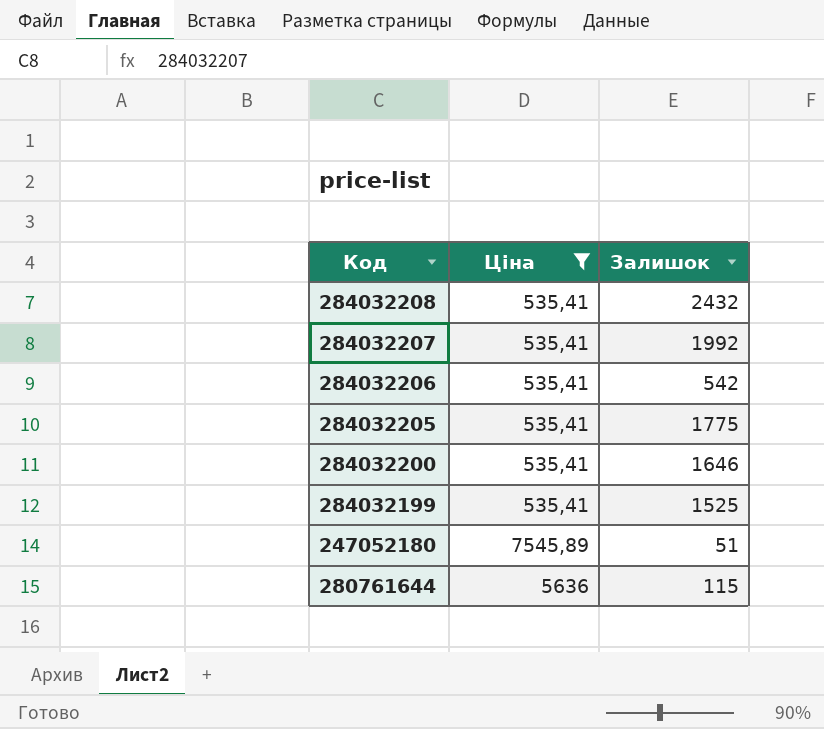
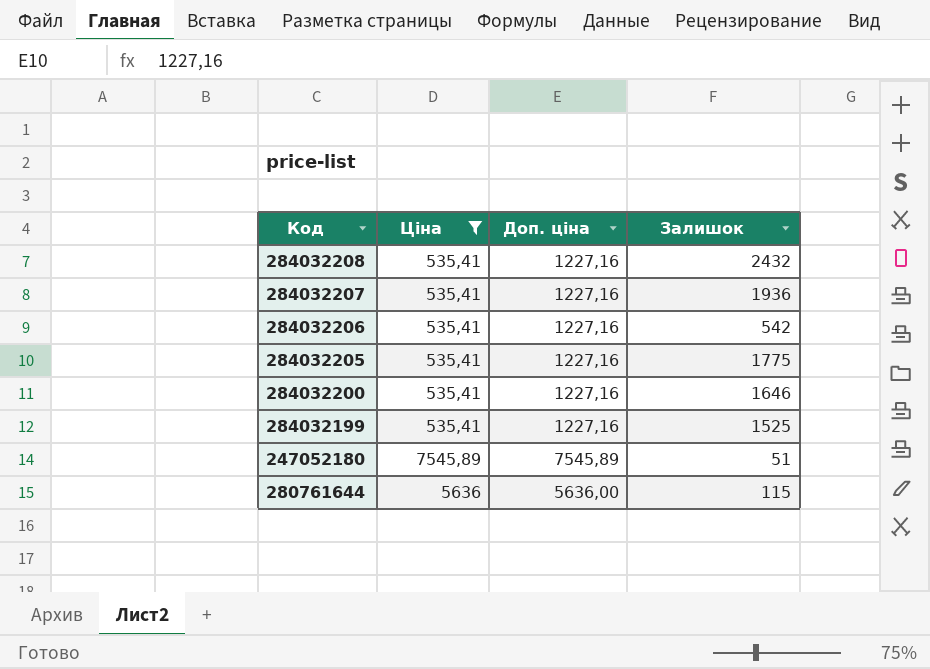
column Доп. ціна | position: none -> 3
284032207 | Залишок: 1992 -> 1936

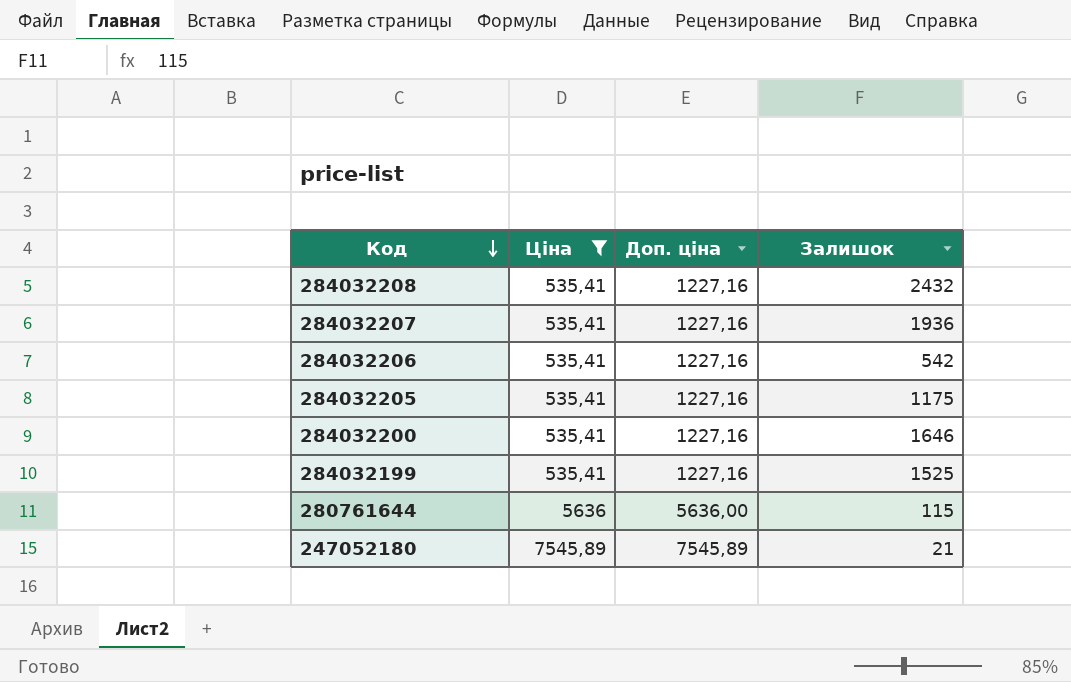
row order: none -> Код descending
284032205 | Залишок: 1775 -> 1175
247052180 | Залишок: 51 -> 21

